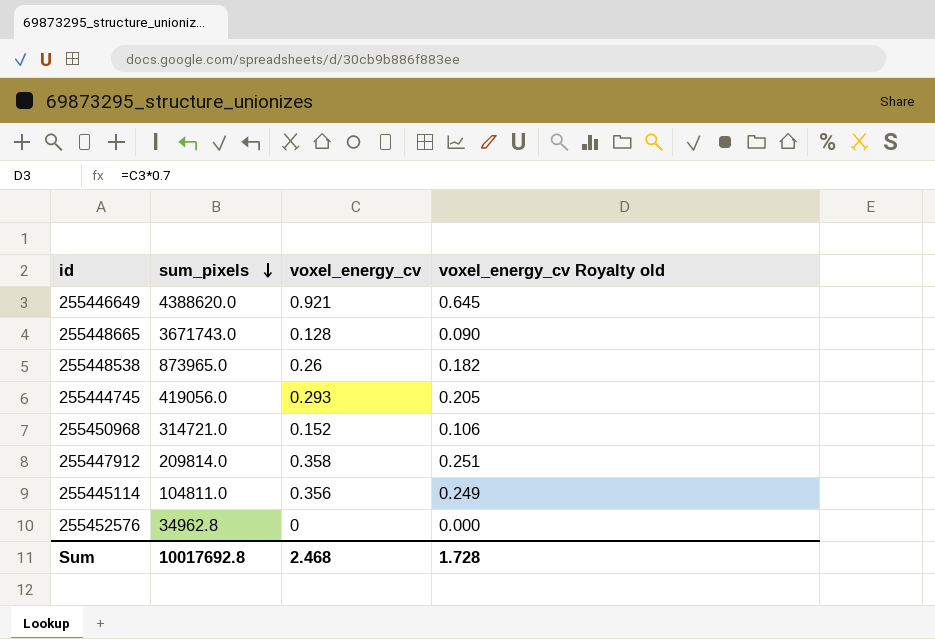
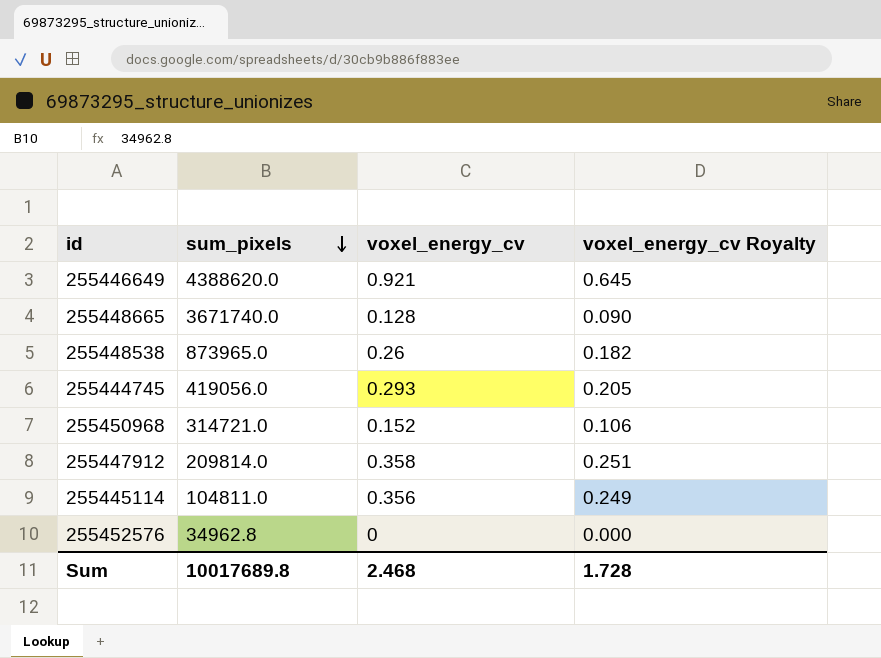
column name: voxel_energy_cv Royalty old -> voxel_energy_cv Royalty
255448665 | sum_pixels: 3671743.0 -> 3671740.0
Sum | sum_pixels: 10017692.8 -> 10017689.8

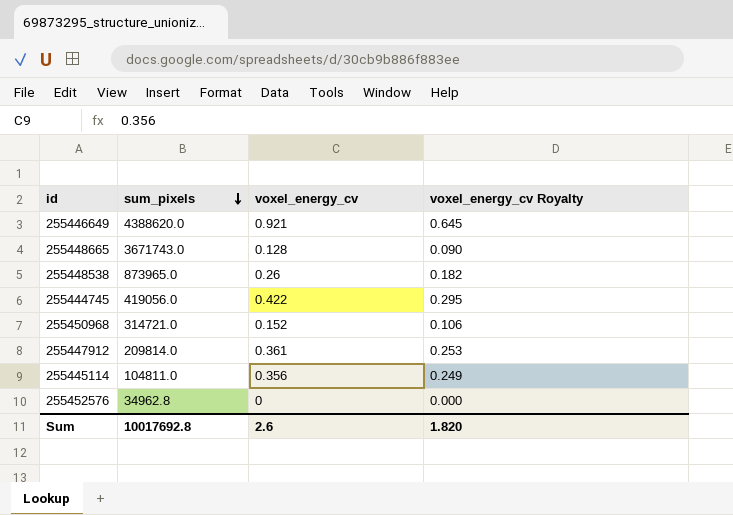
255448665 | sum_pixels: 3671740.0 -> 3671743.0
255444745 | voxel_energy_cv: 0.293 -> 0.422
255444745 | voxel_energy_cv Royalty: 0.205 -> 0.295
255447912 | voxel_energy_cv: 0.358 -> 0.361
255447912 | voxel_energy_cv Royalty: 0.251 -> 0.253
Sum | sum_pixels: 10017689.8 -> 10017692.8
Sum | voxel_energy_cv: 2.468 -> 2.6
Sum | voxel_energy_cv Royalty: 1.728 -> 1.820

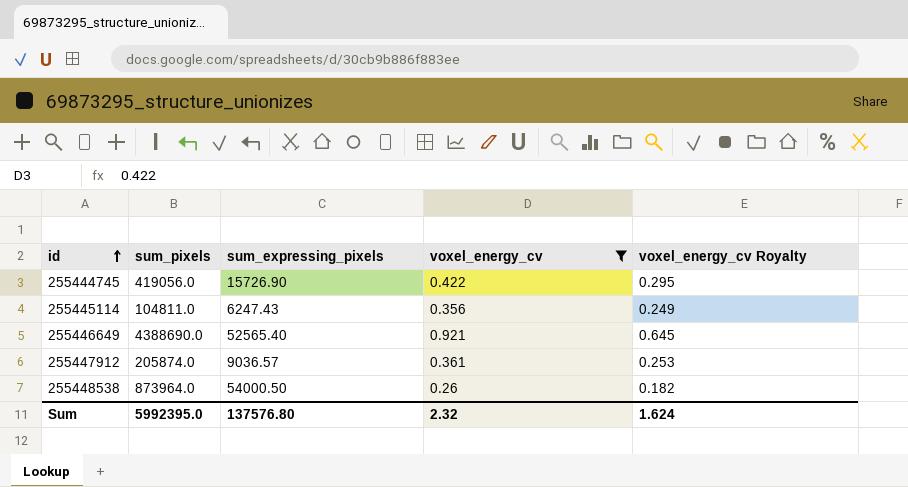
filter: none -> voxel_energy_cv >= 0.26
row order: sum_pixels descending -> id ascending
column sum_expressing_pixels | position: none -> 3
255446649 | sum_pixels: 4388620.0 -> 4388690.0
255447912 | sum_pixels: 209814.0 -> 205874.0
255448538 | sum_pixels: 873965.0 -> 873964.0
Sum | sum_pixels: 10017692.8 -> 5992395.0
Sum | voxel_energy_cv: 2.6 -> 2.32
Sum | voxel_energy_cv Royalty: 1.820 -> 1.624

